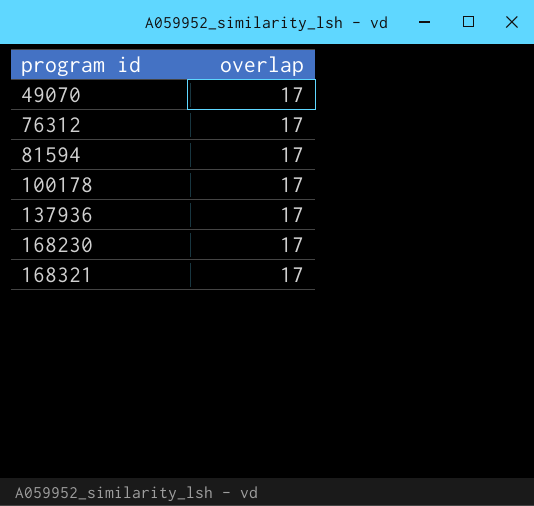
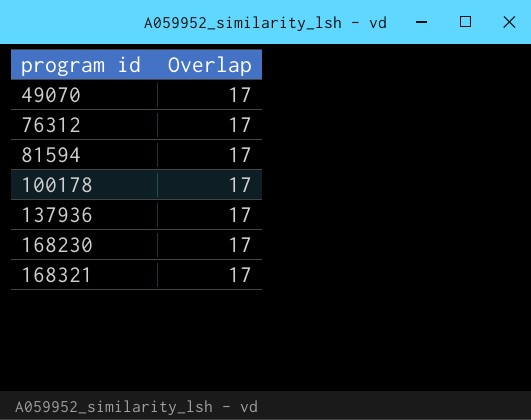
column name: overlap -> Overlap

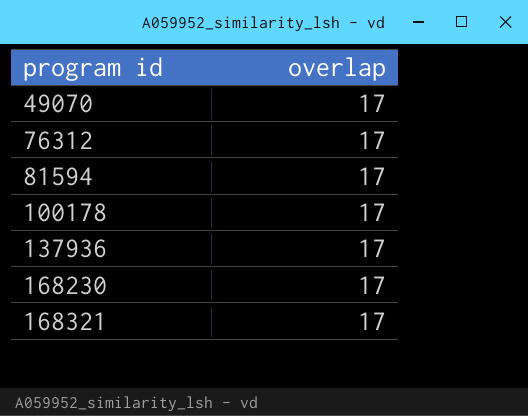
column name: Overlap -> overlap

